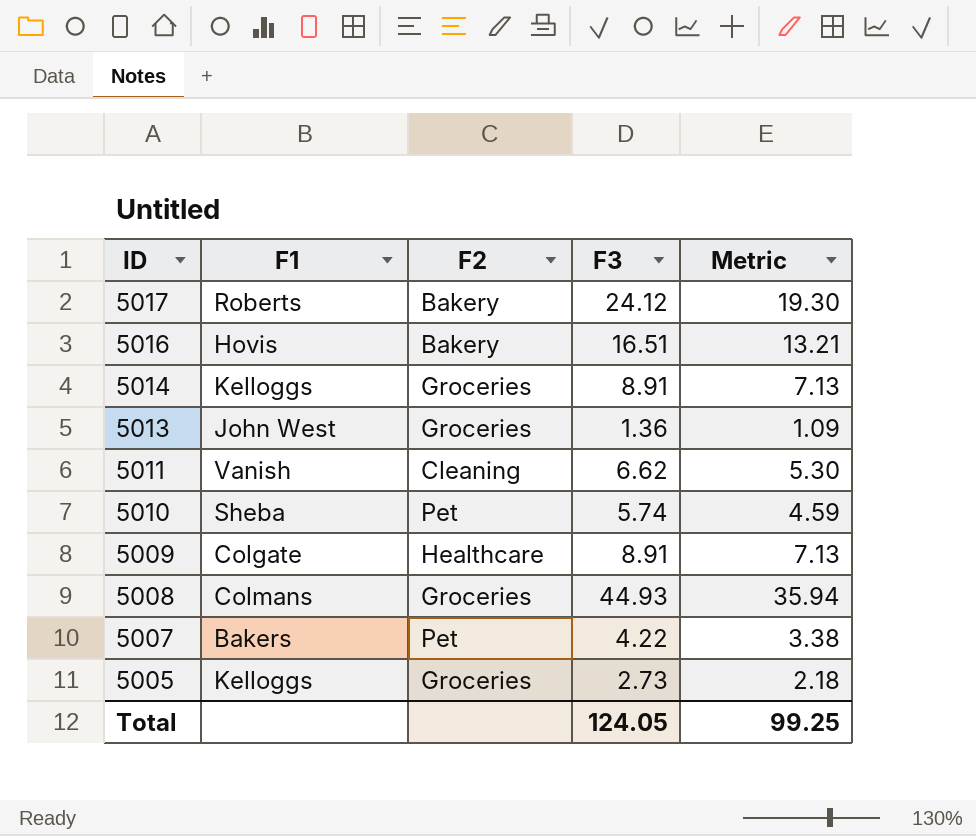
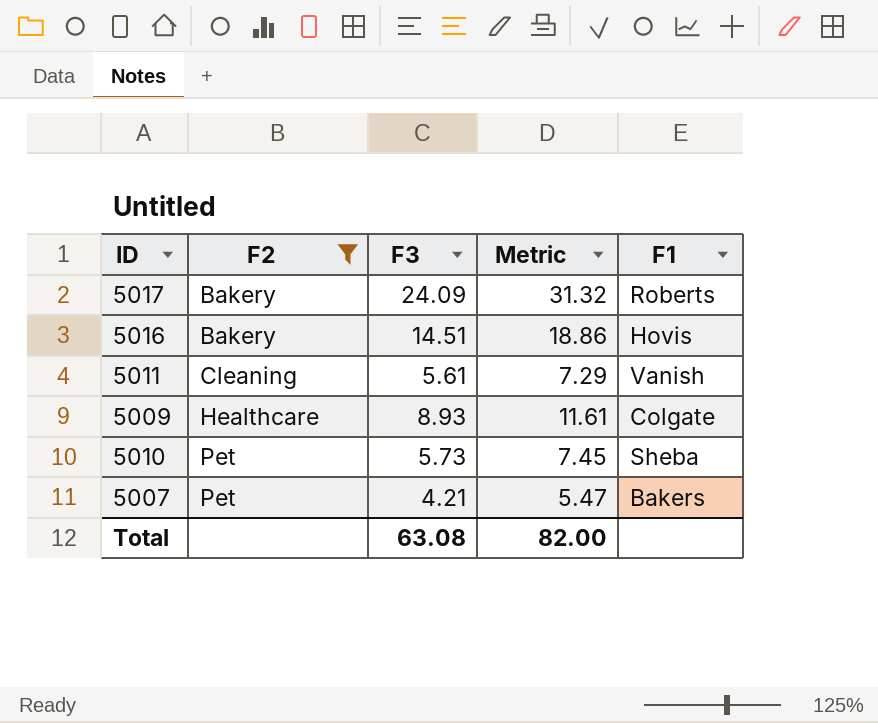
filter: none -> F2 != Groceries
row order: ID descending -> F2 ascending
column Metric | formula: [F3] * 0.8 -> [F3] * 1.3
column F1 | position: 2 -> 5
5017 | F3: 24.12 -> 24.09
5016 | F3: 16.51 -> 14.51
5011 | F3: 6.62 -> 5.61
5009 | F3: 8.91 -> 8.93
5010 | F3: 5.74 -> 5.73
5007 | F3: 4.22 -> 4.21
Total | F3: 124.05 -> 63.08
Total | Metric: 99.25 -> 82.00

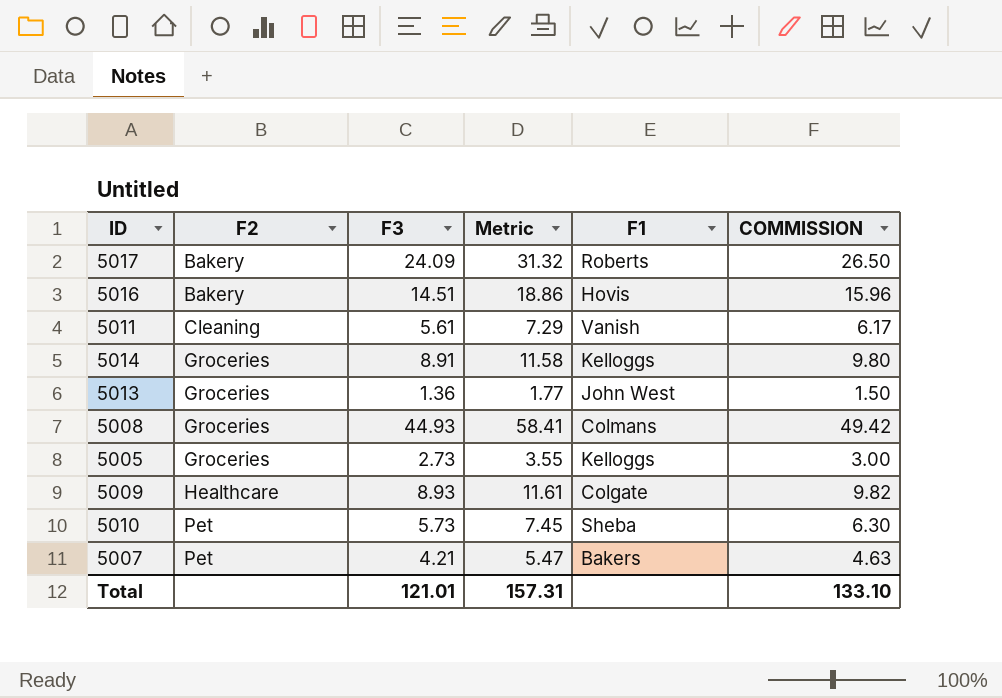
filter: F2 != Groceries -> none
column COMMISSION | formula: none -> [F3] * 1.1
Total | F3: 63.08 -> 121.01
Total | Metric: 82.00 -> 157.31

